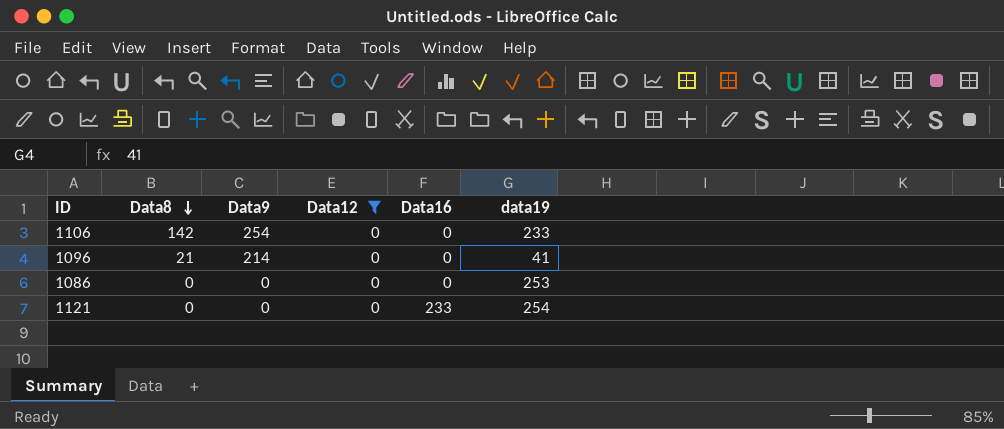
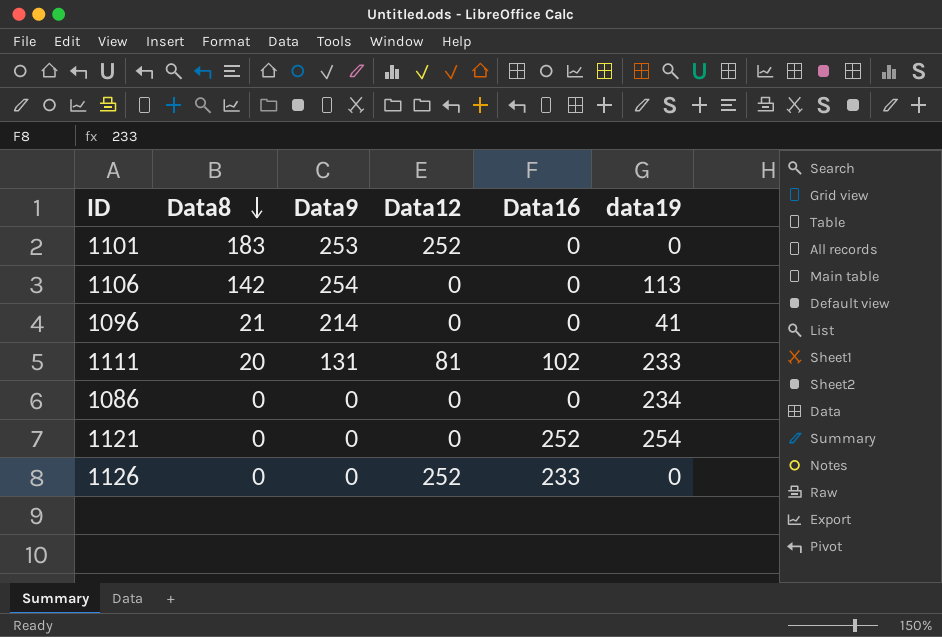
filter: Data12 = 0 -> none
1106 | data19: 233 -> 113
1086 | data19: 253 -> 234
1121 | Data16: 233 -> 252

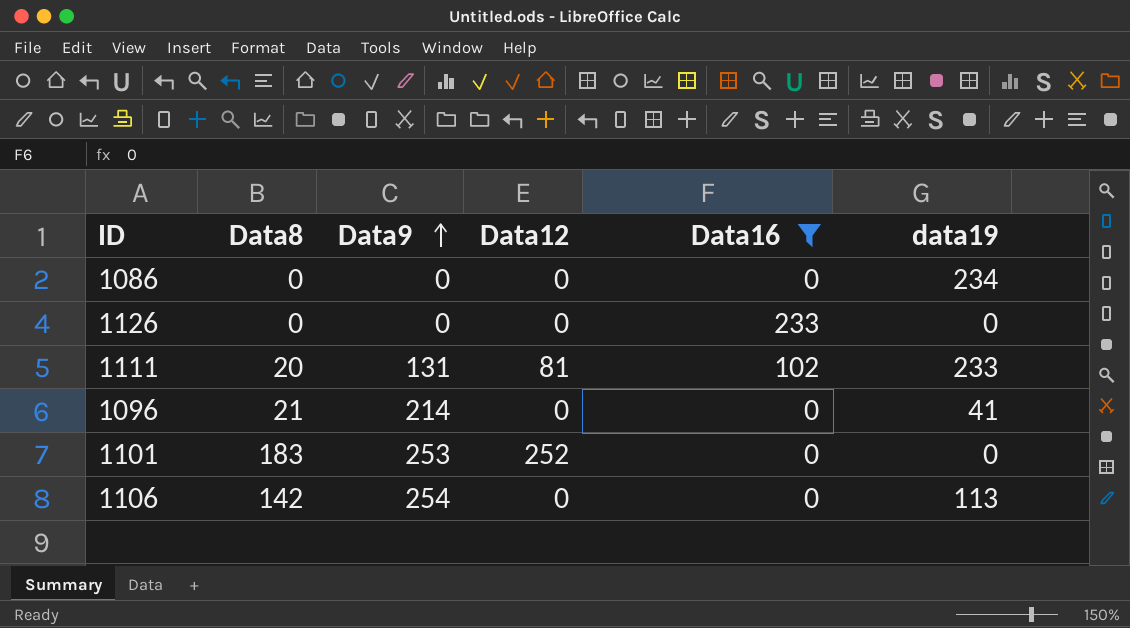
filter: none -> Data16 != 252
row order: Data8 descending -> Data9 ascending
1126 | Data12: 252 -> 0

